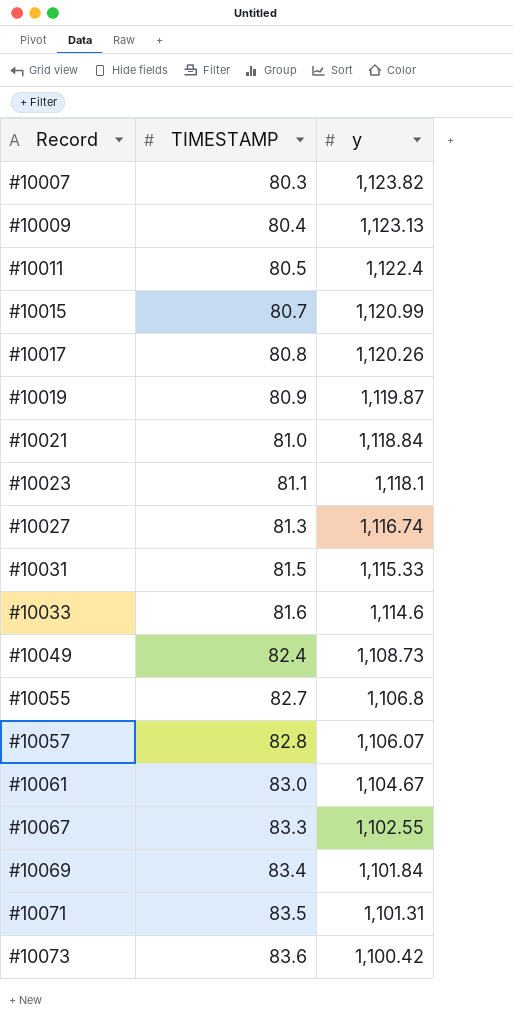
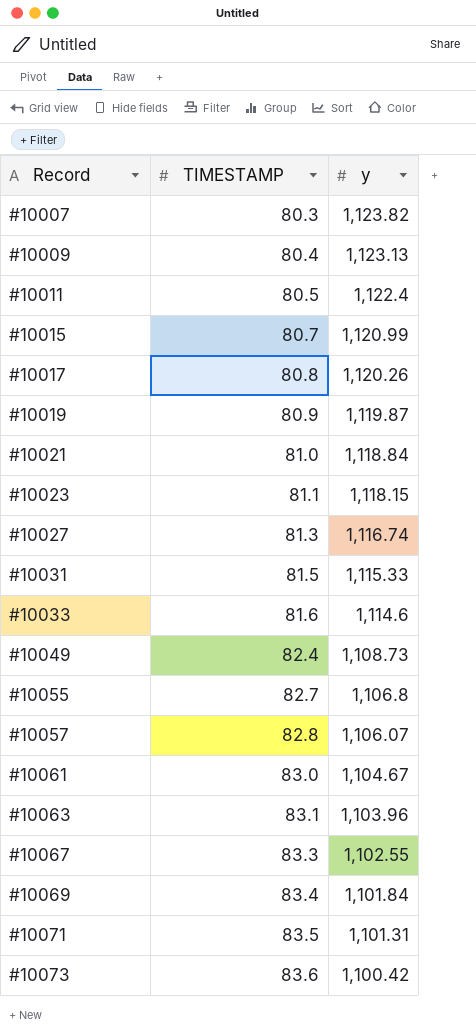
#10023 | y: 1,118.1 -> 1,118.15
row #10063: none -> 83.1 | 1,103.96

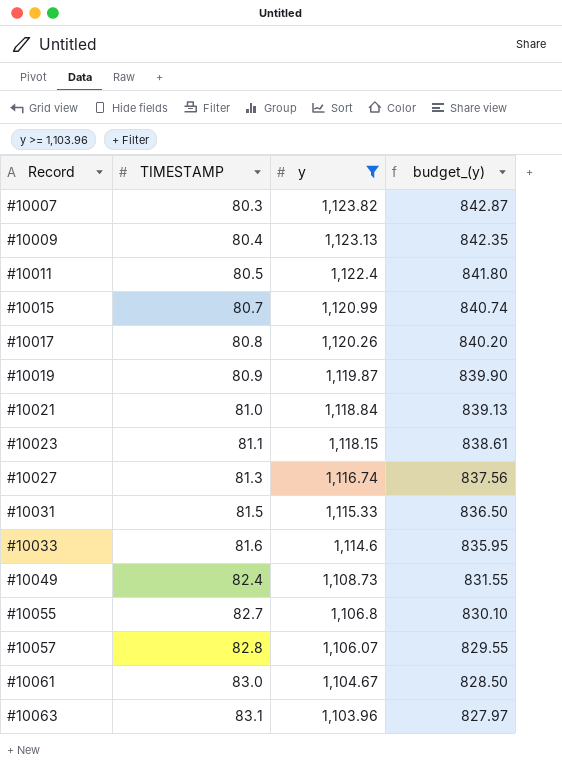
filter: none -> y >= 1,103.96
column budget_(y) | formula: none -> [y] * 0.75

